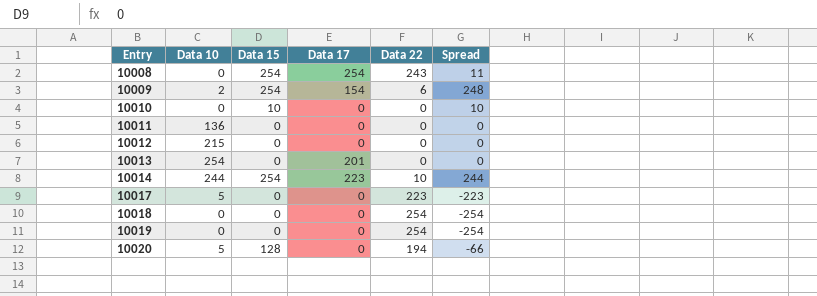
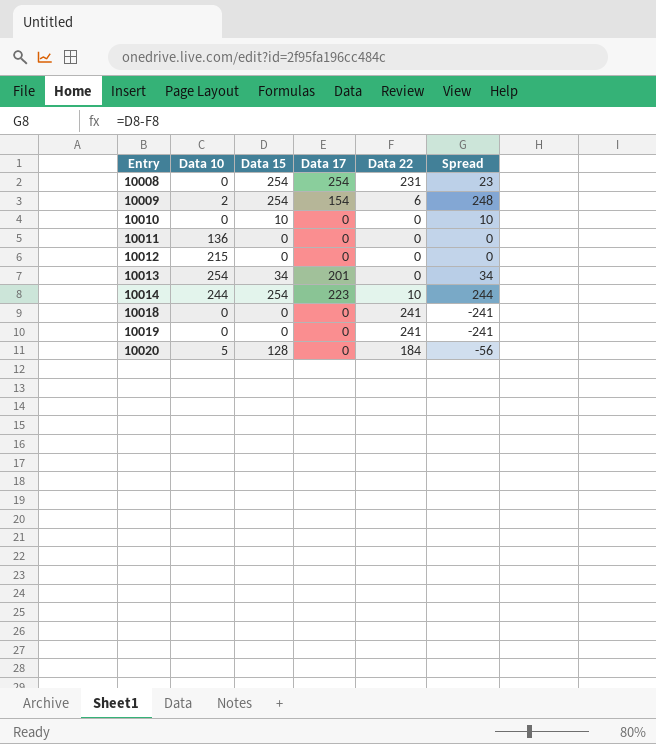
row 10017: 5 | 0 | 0 | 223 | -223 -> none
10008 | Data 22: 243 -> 231
10008 | Spread: 11 -> 23
10013 | Data 15: 0 -> 34
10013 | Spread: 0 -> 34
10018 | Data 22: 254 -> 241
10018 | Spread: -254 -> -241
10019 | Data 22: 254 -> 241
10019 | Spread: -254 -> -241
10020 | Data 22: 194 -> 184
10020 | Spread: -66 -> -56

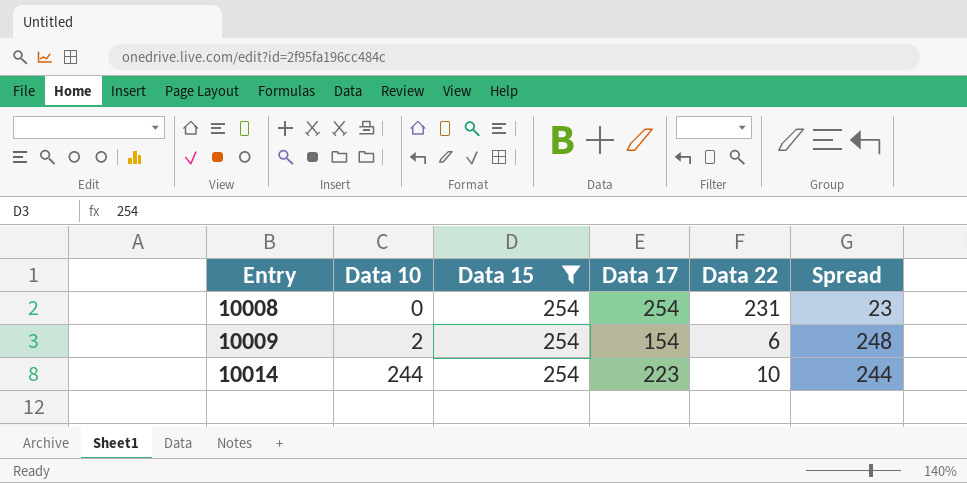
filter: none -> Data 15 = 254

